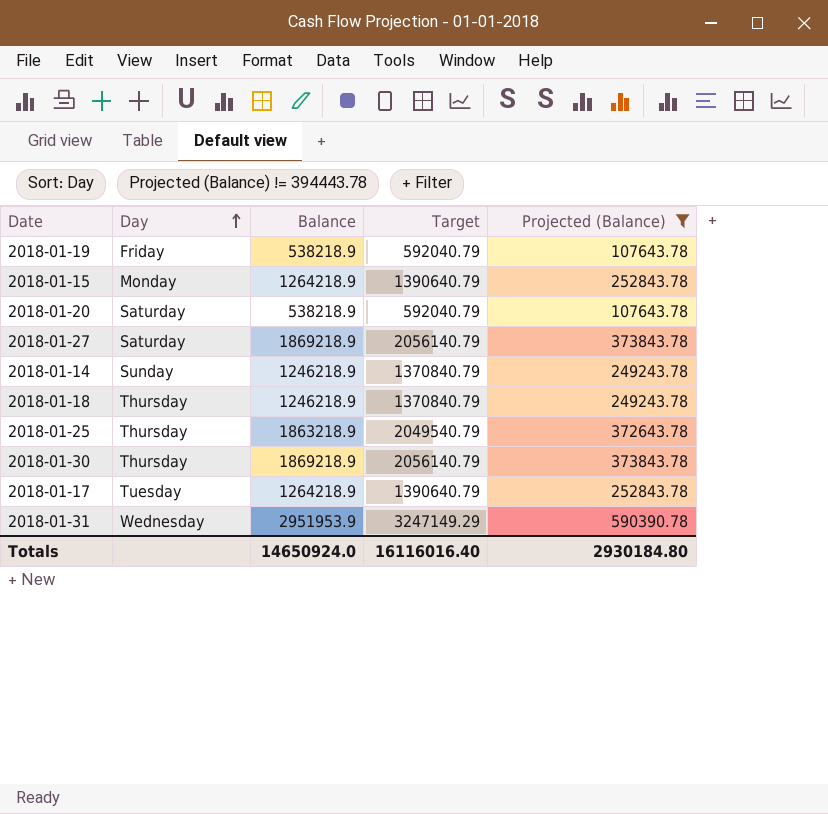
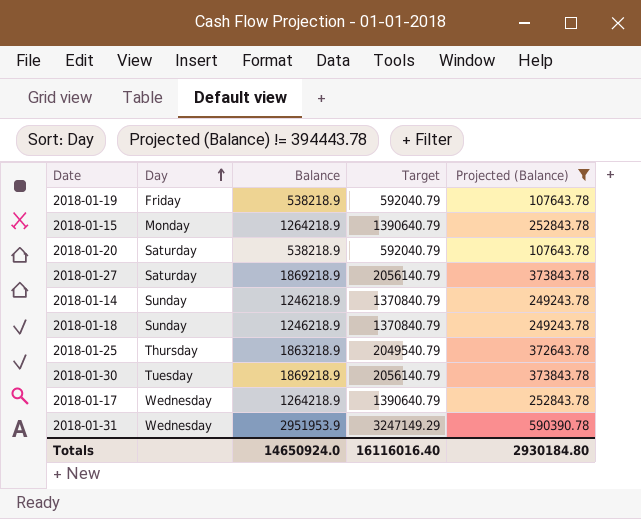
2018-01-18 | Day: Thursday -> Sunday
2018-01-30 | Day: Thursday -> Tuesday
2018-01-17 | Day: Tuesday -> Wednesday

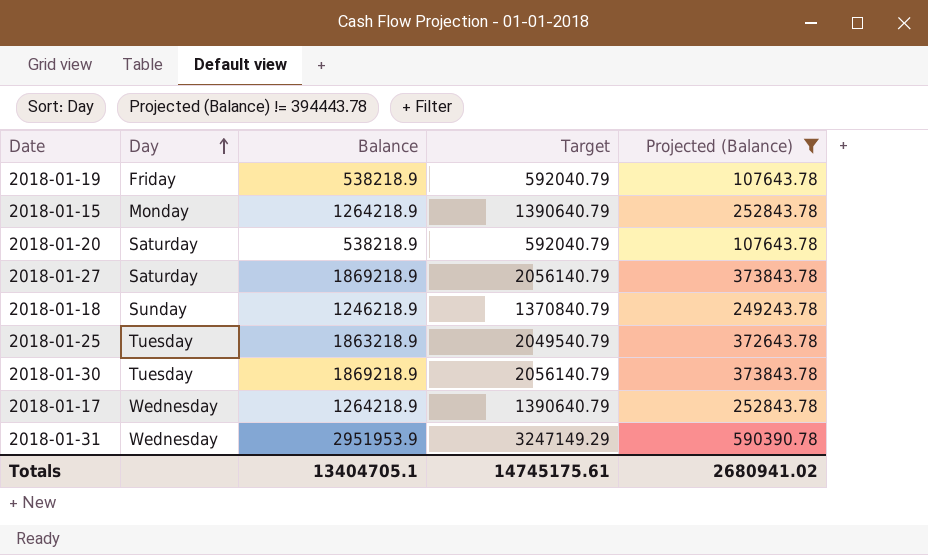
row 2018-01-14: Sunday | 1246218.9 | 1370840.79 | 249243.78 -> none
2018-01-25 | Day: Thursday -> Tuesday
Totals | Balance: 14650924.0 -> 13404705.1
Totals | Target: 16116016.40 -> 14745175.61
Totals | Projected (Balance): 2930184.80 -> 2680941.02

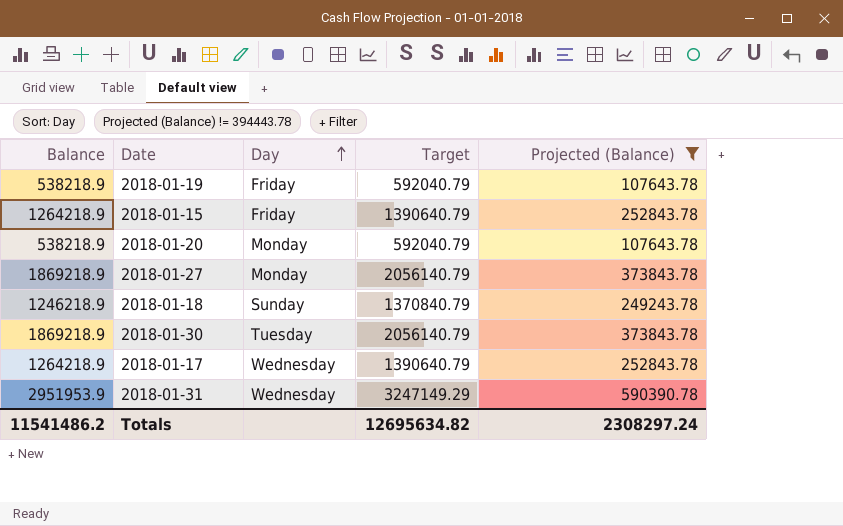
column Balance | position: 3 -> 1
row 2018-01-25: Tuesday | 1863218.9 | 2049540.79 | 372643.78 -> none
2018-01-15 | Day: Monday -> Friday
2018-01-20 | Day: Saturday -> Monday
2018-01-27 | Day: Saturday -> Monday
Totals | Balance: 13404705.1 -> 11541486.2
Totals | Target: 14745175.61 -> 12695634.82
Totals | Projected (Balance): 2680941.02 -> 2308297.24

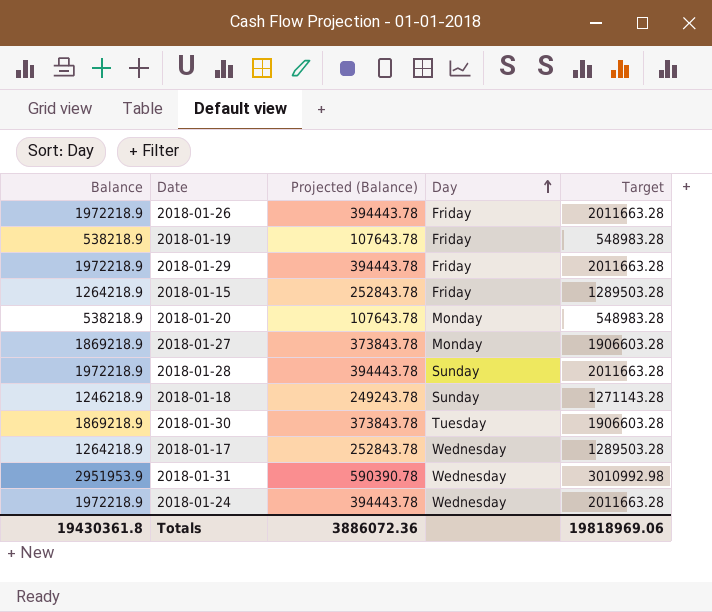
filter: Projected (Balance) != 394443.78 -> none
column Projected (Balance) | position: 5 -> 3
column Target | formula: [Balance] * 1.1 -> [Balance] * 1.02
Totals | Balance: 11541486.2 -> 19430361.8
Totals | Projected (Balance): 2308297.24 -> 3886072.36
Totals | Target: 12695634.82 -> 19818969.06

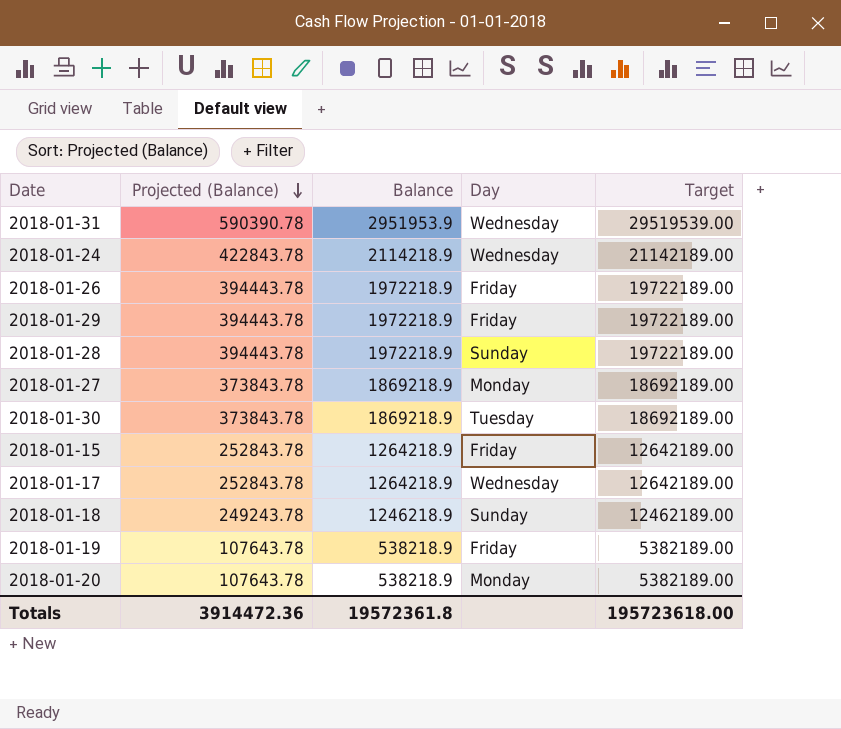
row order: Day ascending -> Projected (Balance) descending
column Balance | position: 1 -> 3
column Target | formula: [Balance] * 1.02 -> [Balance] * 10
2018-01-24 | Projected (Balance): 394443.78 -> 422843.78
2018-01-24 | Balance: 1972218.9 -> 2114218.9
Totals | Projected (Balance): 3886072.36 -> 3914472.36
Totals | Balance: 19430361.8 -> 19572361.8
Totals | Target: 19818969.06 -> 195723618.00

